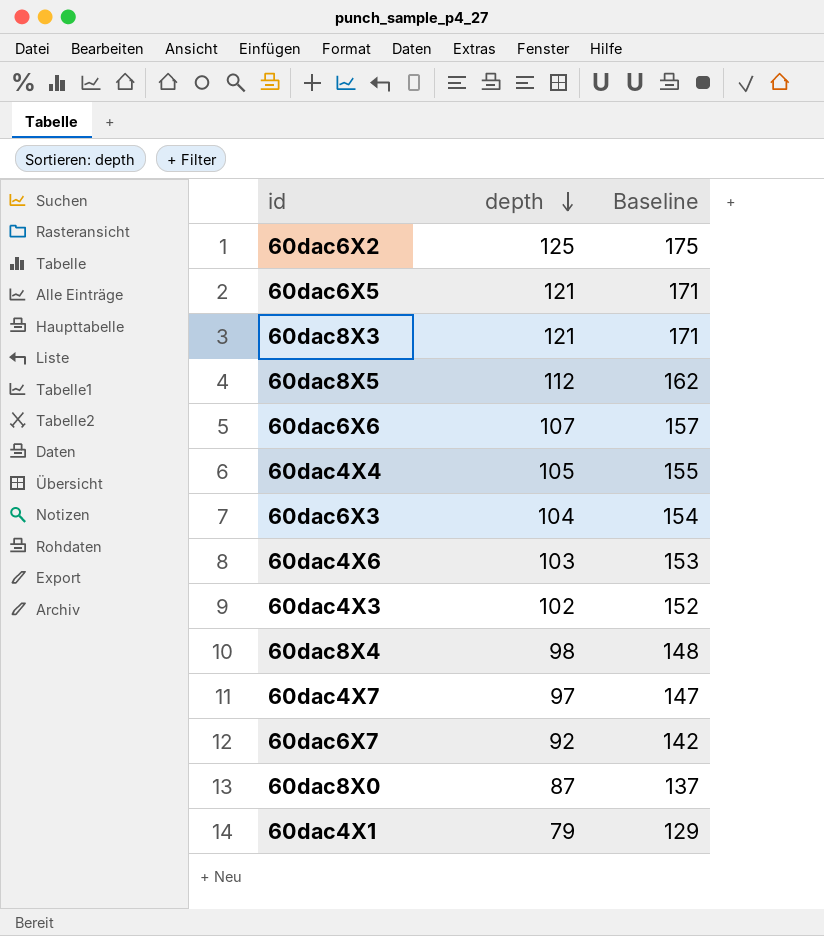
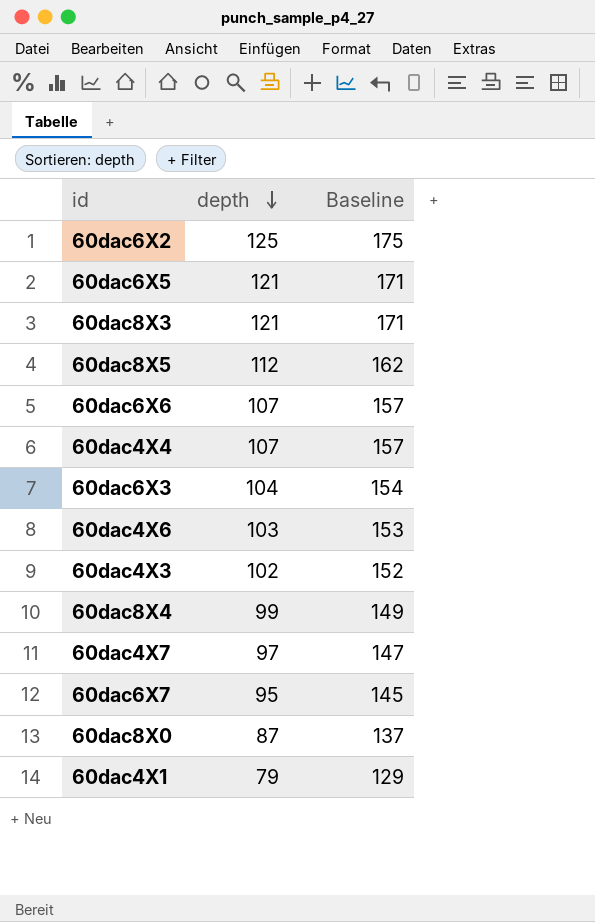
60dac4X4 | depth: 105 -> 107
60dac4X4 | Baseline: 155 -> 157
60dac8X4 | depth: 98 -> 99
60dac8X4 | Baseline: 148 -> 149
60dac6X7 | depth: 92 -> 95
60dac6X7 | Baseline: 142 -> 145

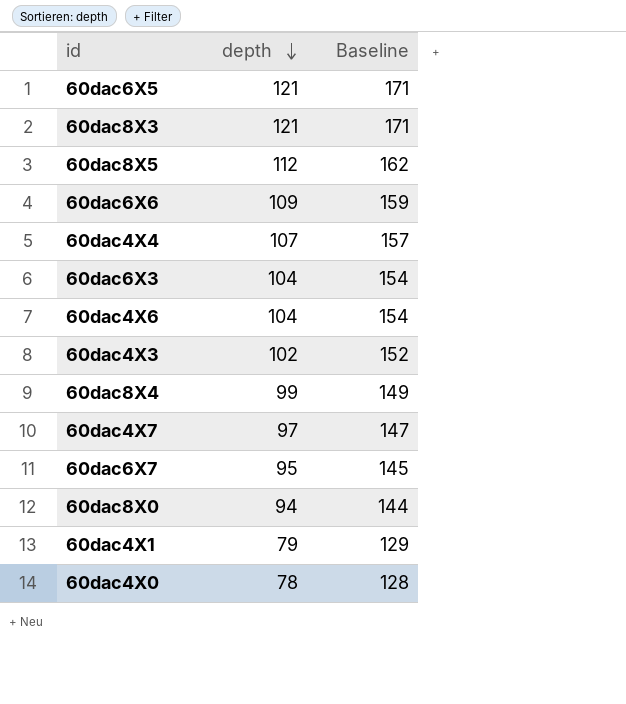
row 60dac6X2: 125 | 175 -> none
60dac6X6 | depth: 107 -> 109
60dac6X6 | Baseline: 157 -> 159
60dac4X6 | depth: 103 -> 104
60dac4X6 | Baseline: 153 -> 154
60dac8X0 | depth: 87 -> 94
60dac8X0 | Baseline: 137 -> 144
row 60dac4X0: none -> 78 | 128

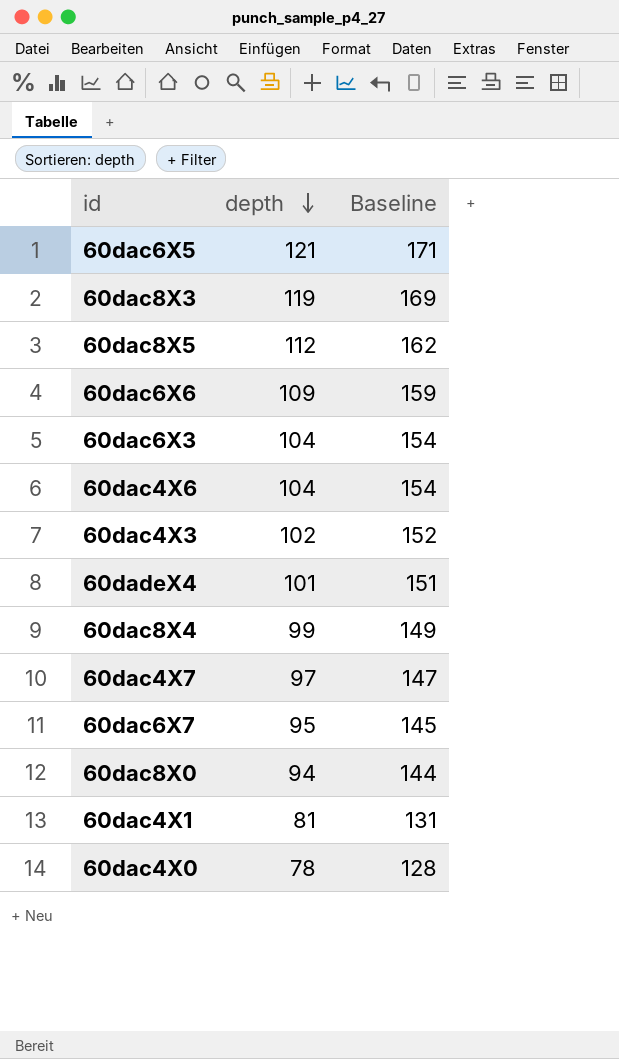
row 60dac4X4: 107 | 157 -> none
60dac8X3 | depth: 121 -> 119
60dac8X3 | Baseline: 171 -> 169
row 60dadeX4: none -> 101 | 151
60dac4X1 | depth: 79 -> 81
60dac4X1 | Baseline: 129 -> 131

